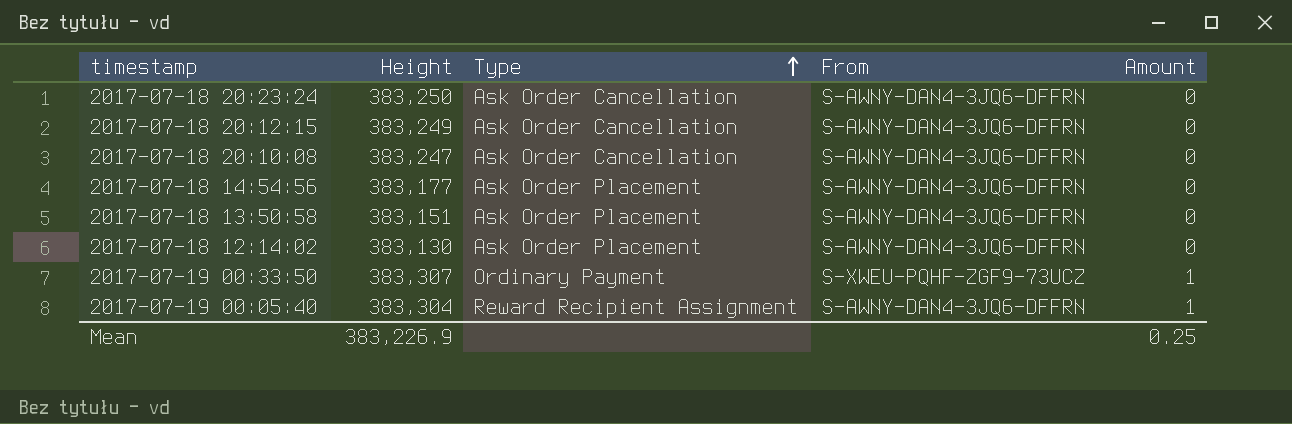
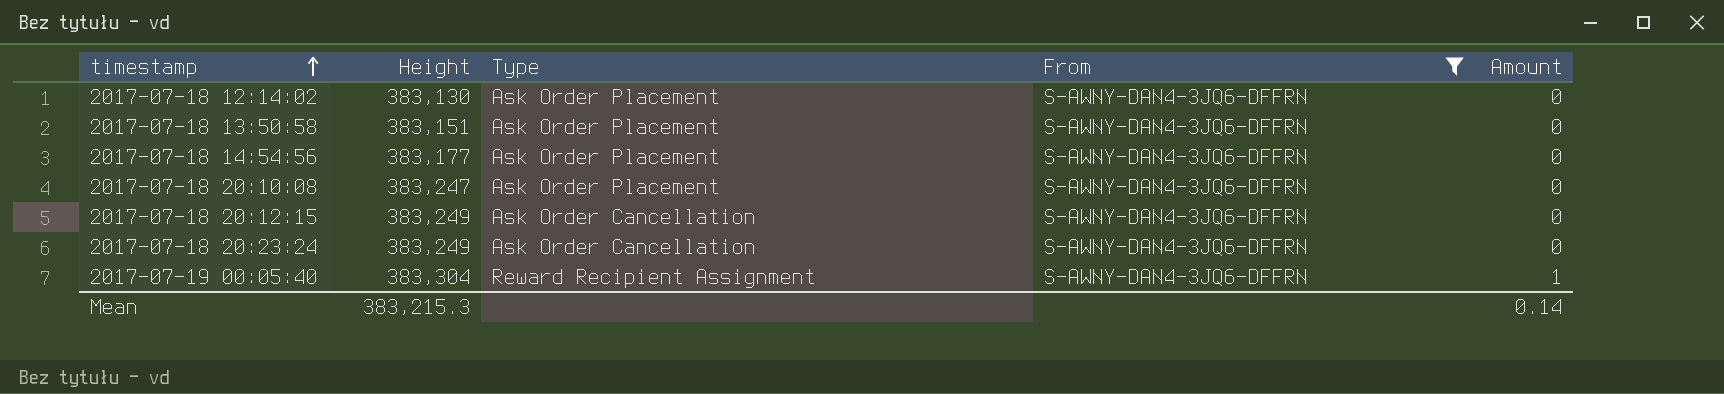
filter: none -> From = S-AWNY-DAN4-3JQ6-DFFRN
row order: Type ascending -> timestamp ascending
2017-07-18 20:10:08 | Type: Ask Order Cancellation -> Ask Order Placement
2017-07-18 20:23:24 | Height: 383,250 -> 383,249
Mean | Height: 383,226.9 -> 383,215.3
Mean | Amount: 0.25 -> 0.14

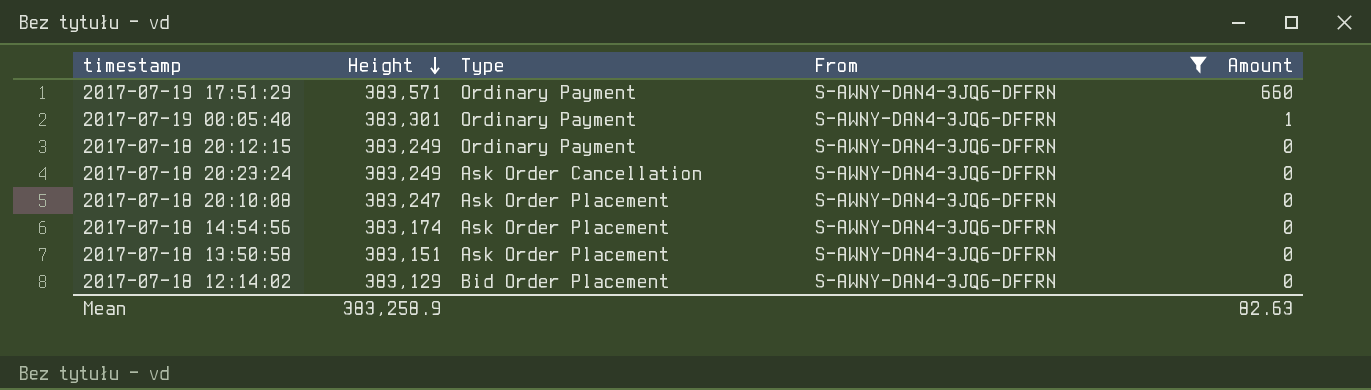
row order: timestamp ascending -> Height descending
row 2017-07-19 17:51:29: none -> 383,571 | Ordinary Payment | S-AWNY-DAN4-3JQ6-DFFRN | 660
2017-07-19 00:05:40 | Height: 383,304 -> 383,301
2017-07-19 00:05:40 | Type: Reward Recipient Assignment -> Ordinary Payment
2017-07-18 20:12:15 | Type: Ask Order Cancellation -> Ordinary Payment
2017-07-18 14:54:56 | Height: 383,177 -> 383,174
2017-07-18 12:14:02 | Height: 383,130 -> 383,129
2017-07-18 12:14:02 | Type: Ask Order Placement -> Bid Order Placement
Mean | Height: 383,215.3 -> 383,258.9
Mean | Amount: 0.14 -> 82.63

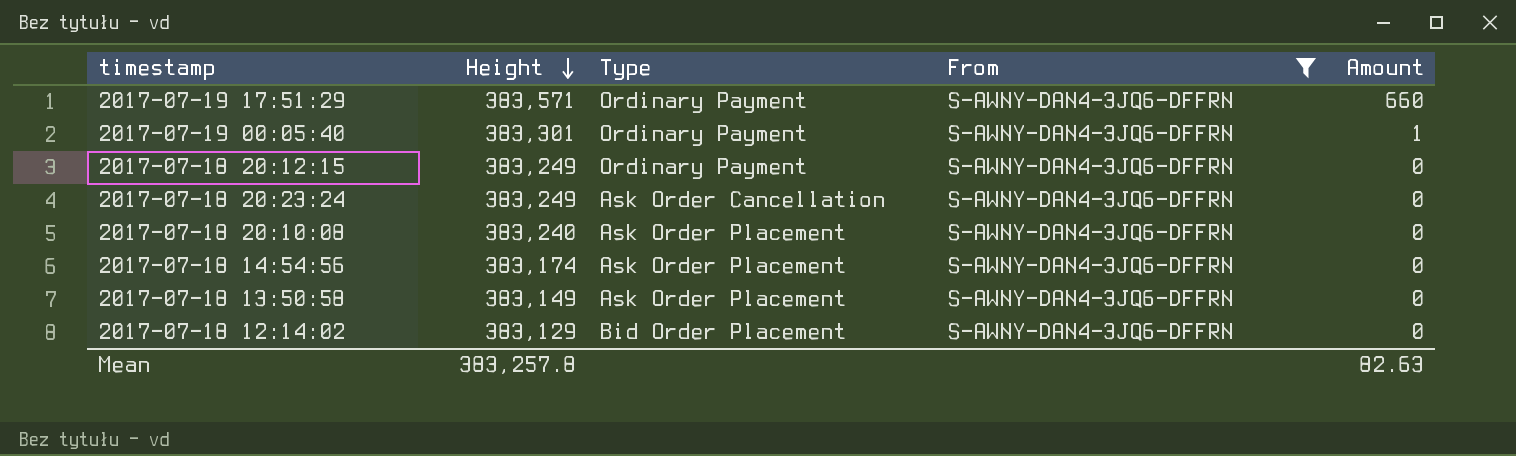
2017-07-18 20:10:08 | Height: 383,247 -> 383,240
2017-07-18 13:50:58 | Height: 383,151 -> 383,149
Mean | Height: 383,258.9 -> 383,257.8

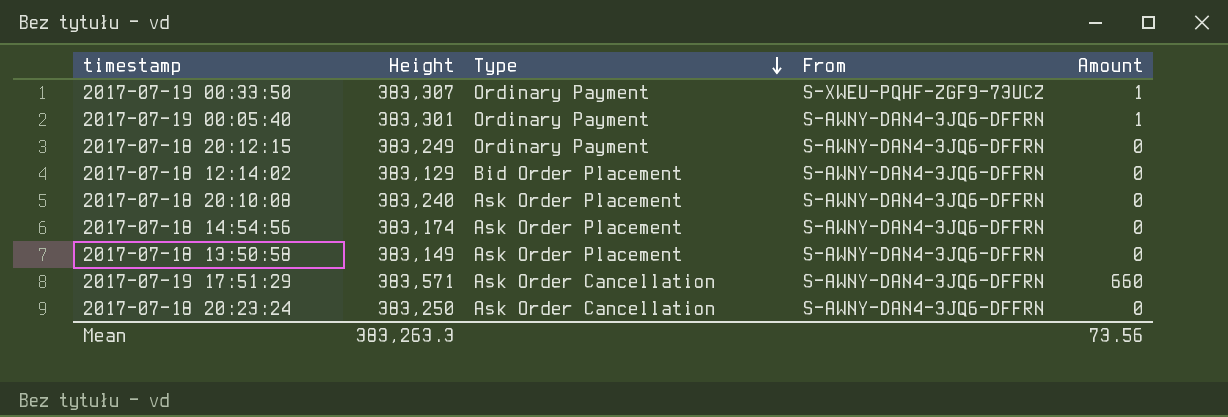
filter: From = S-AWNY-DAN4-3JQ6-DFFRN -> none
row order: Height descending -> Type descending
2017-07-19 17:51:29 | Type: Ordinary Payment -> Ask Order Cancellation
2017-07-18 20:23:24 | Height: 383,249 -> 383,250
Mean | Height: 383,257.8 -> 383,263.3
Mean | Amount: 82.63 -> 73.56

